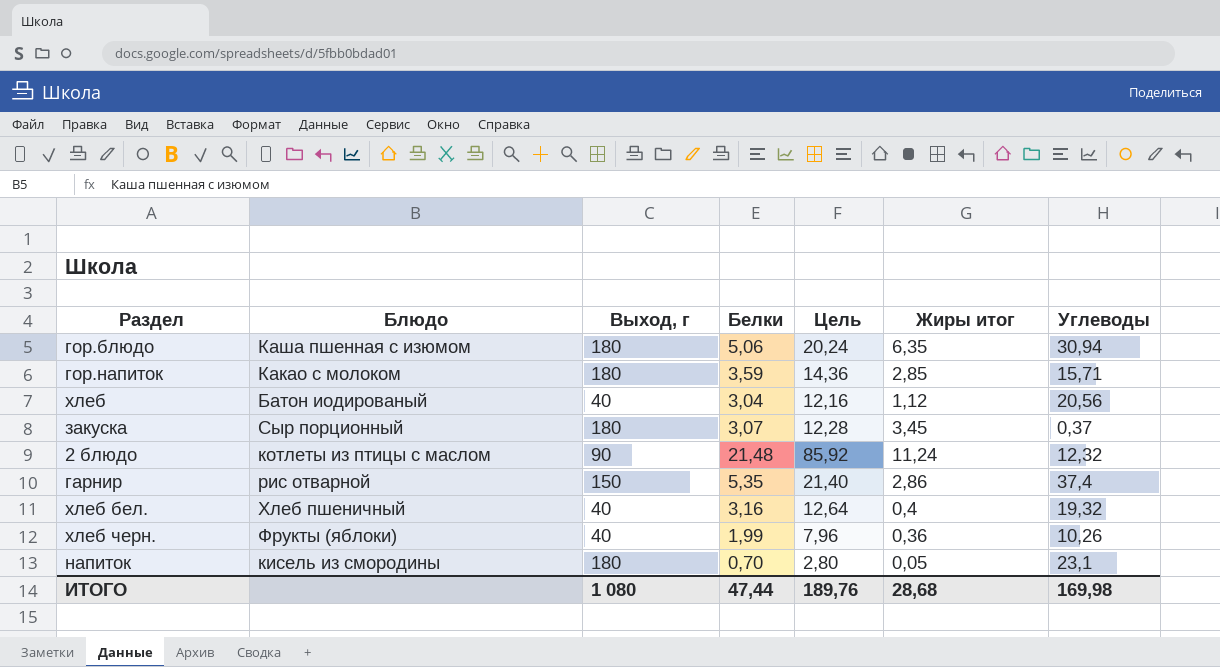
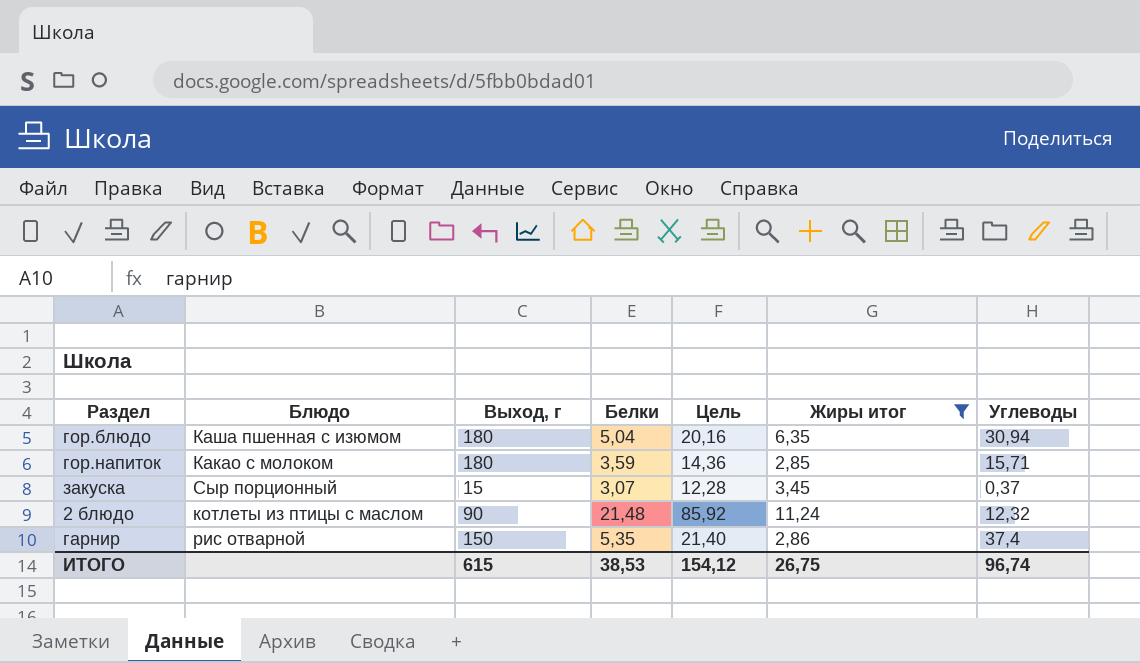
filter: none -> Жиры итог >= 2,85
гор.блюдо | Белки: 5,06 -> 5,04
гор.блюдо | Цель: 20,24 -> 20,16
закуска | Выход, г: 180 -> 15
ИТОГО | Выход, г: 1 080 -> 615
ИТОГО | Белки: 47,44 -> 38,53
ИТОГО | Цель: 189,76 -> 154,12
ИТОГО | Жиры итог: 28,68 -> 26,75
ИТОГО | Углеводы: 169,98 -> 96,74

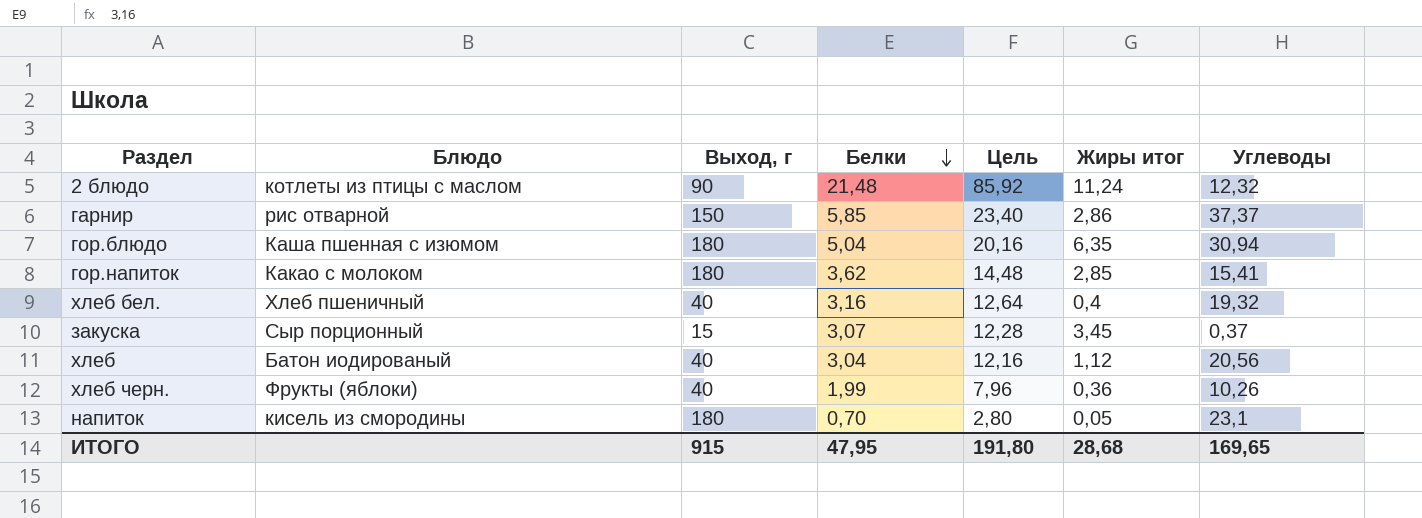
filter: Жиры итог >= 2,85 -> none
row order: none -> Белки descending
гарнир | Белки: 5,35 -> 5,85
гарнир | Цель: 21,40 -> 23,40
гарнир | Углеводы: 37,4 -> 37,37
гор.напиток | Белки: 3,59 -> 3,62
гор.напиток | Цель: 14,36 -> 14,48
гор.напиток | Углеводы: 15,71 -> 15,41
ИТОГО | Выход, г: 615 -> 915
ИТОГО | Белки: 38,53 -> 47,95
ИТОГО | Цель: 154,12 -> 191,80
ИТОГО | Жиры итог: 26,75 -> 28,68
ИТОГО | Углеводы: 96,74 -> 169,65

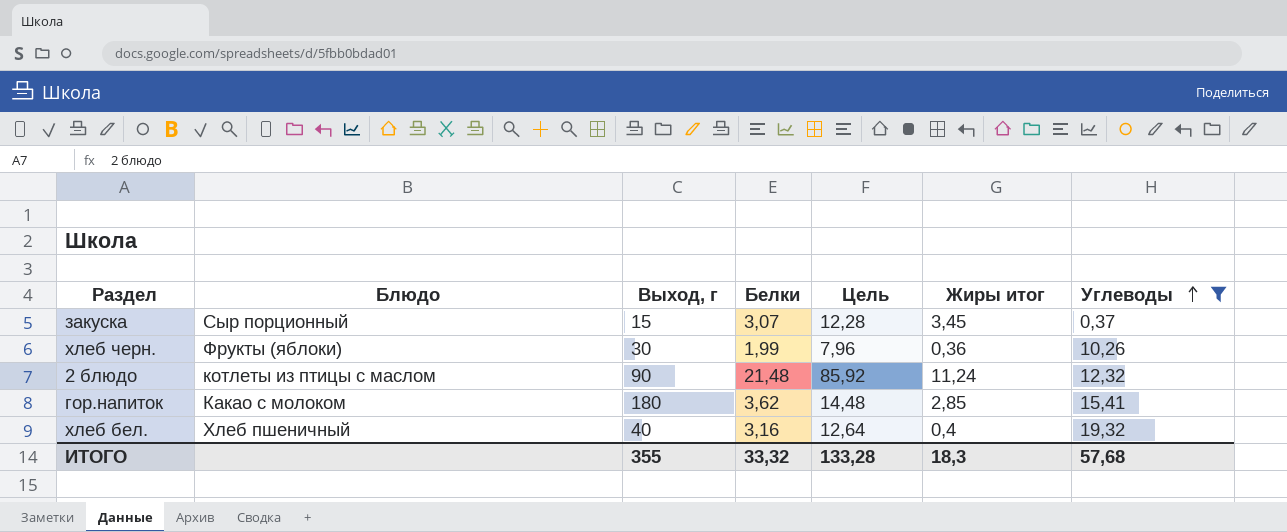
filter: none -> Углеводы <= 19,32
row order: Белки descending -> Углеводы ascending
хлеб черн. | Выход, г: 40 -> 30
ИТОГО | Выход, г: 915 -> 355
ИТОГО | Белки: 47,95 -> 33,32
ИТОГО | Цель: 191,80 -> 133,28
ИТОГО | Жиры итог: 28,68 -> 18,3
ИТОГО | Углеводы: 169,65 -> 57,68

